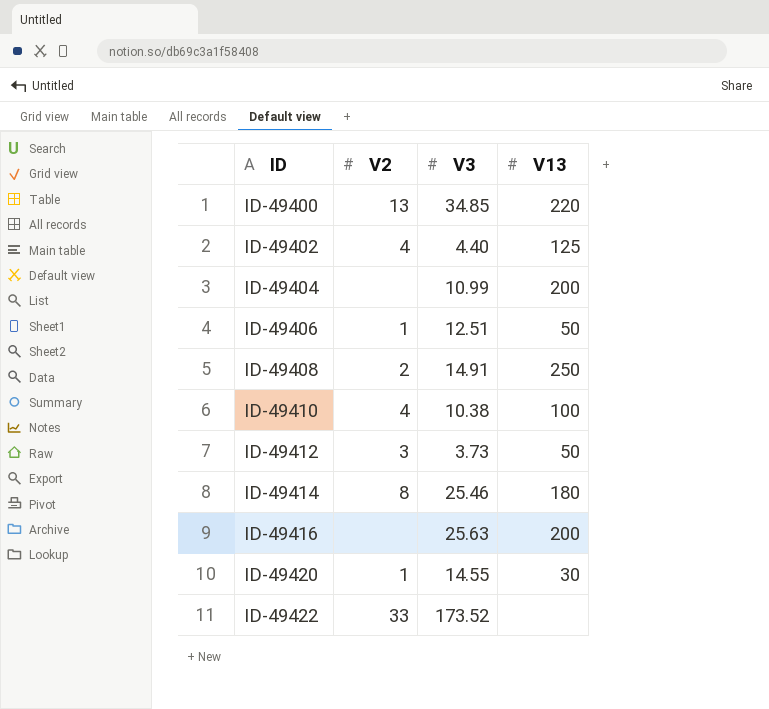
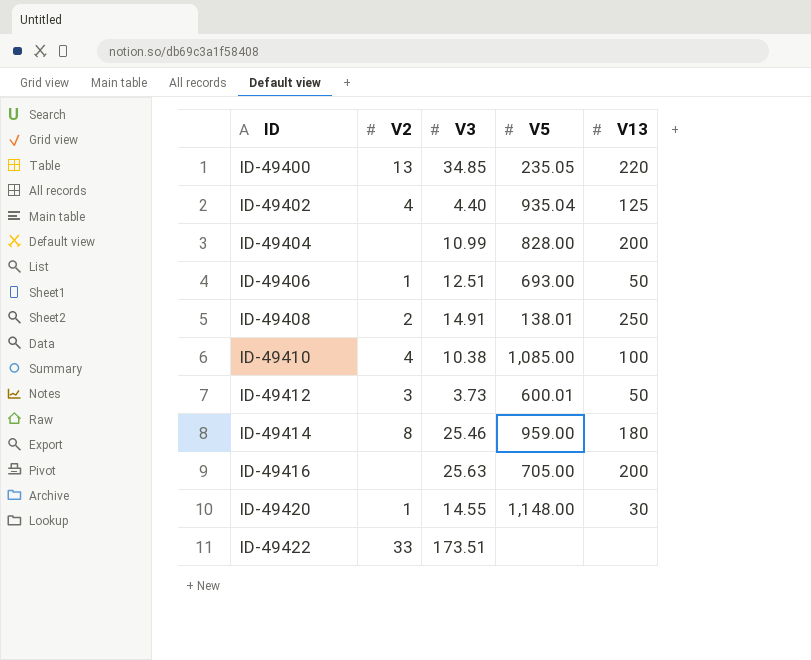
column V5 | position: none -> 4
ID-49422 | V3: 173.52 -> 173.51

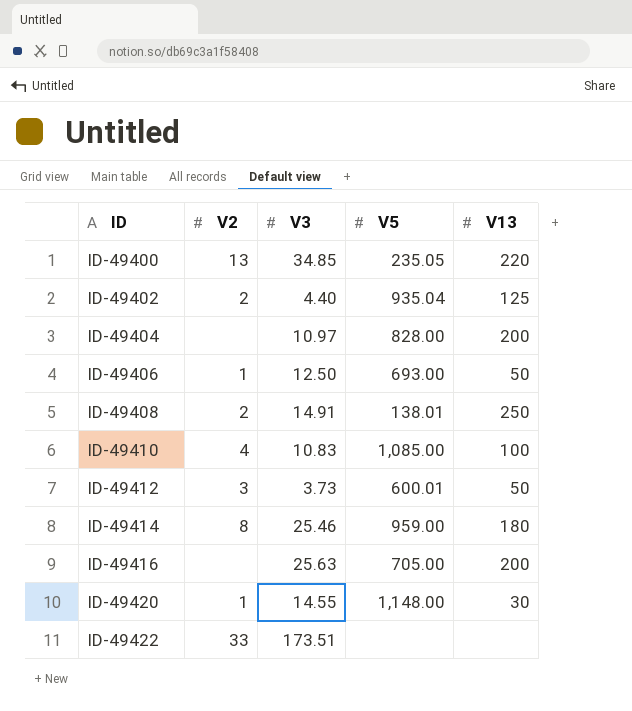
ID-49402 | V2: 4 -> 2
ID-49404 | V3: 10.99 -> 10.97
ID-49406 | V3: 12.51 -> 12.50
ID-49410 | V3: 10.38 -> 10.83

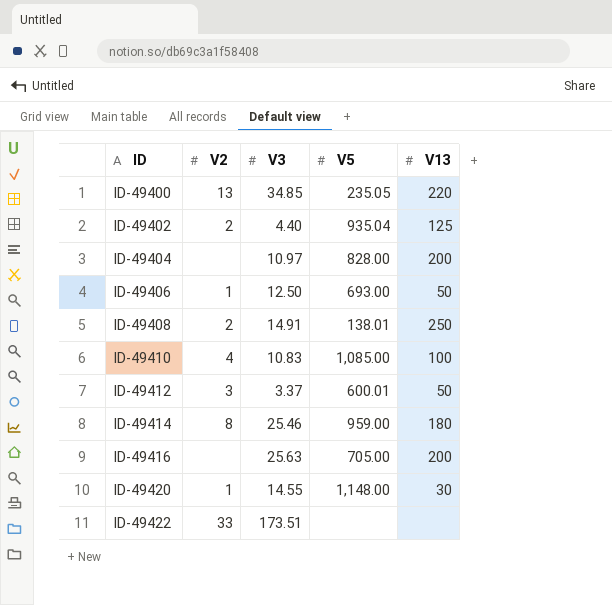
ID-49412 | V3: 3.73 -> 3.37

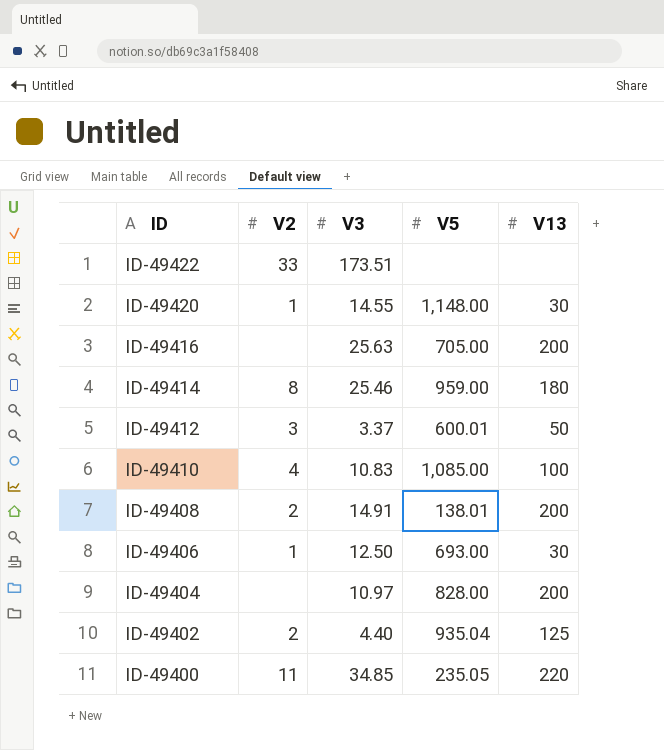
row order: ID ascending -> ID descending
ID-49408 | V13: 250 -> 200
ID-49406 | V13: 50 -> 30
ID-49400 | V2: 13 -> 11

